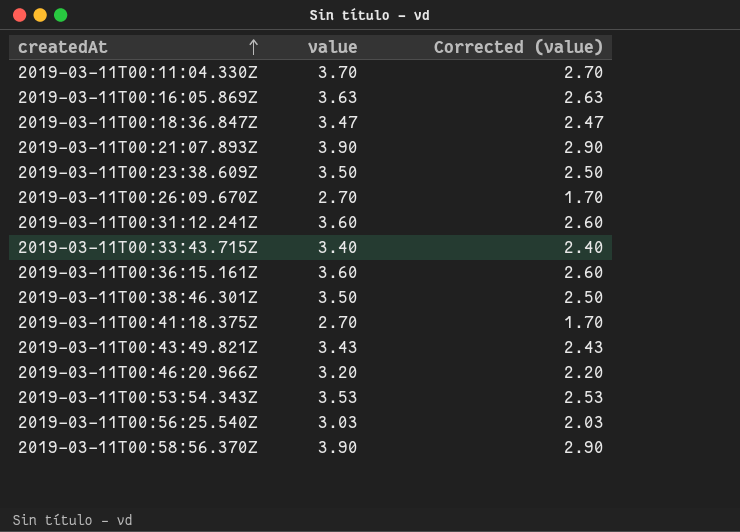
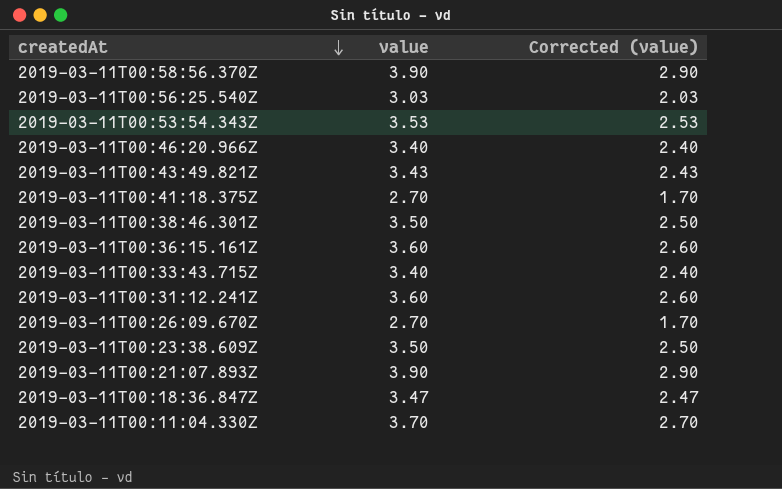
row order: createdAt ascending -> createdAt descending
row 2019-03-11T00:16:05.869Z: 3.63 | 2.63 -> none
2019-03-11T00:46:20.966Z | value: 3.20 -> 3.40
2019-03-11T00:46:20.966Z | Corrected (value): 2.20 -> 2.40

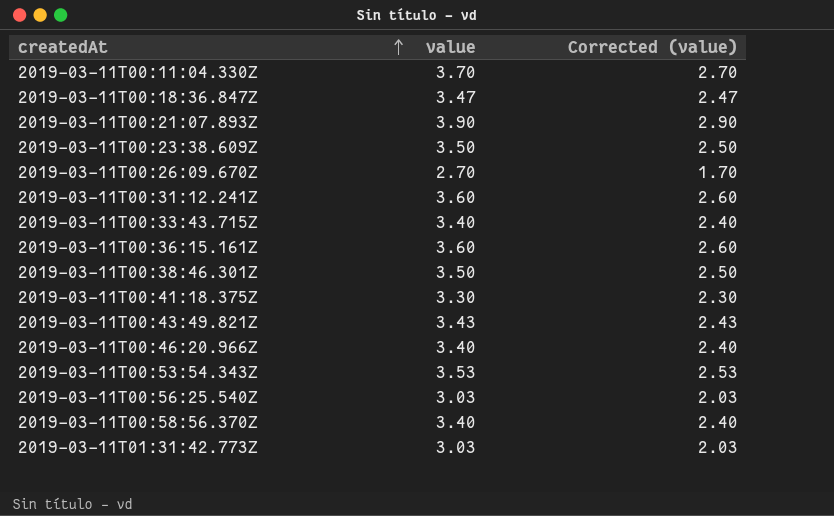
row order: createdAt descending -> createdAt ascending
2019-03-11T00:41:18.375Z | value: 2.70 -> 3.30
2019-03-11T00:41:18.375Z | Corrected (value): 1.70 -> 2.30
2019-03-11T00:58:56.370Z | value: 3.90 -> 3.40
2019-03-11T00:58:56.370Z | Corrected (value): 2.90 -> 2.40
row 2019-03-11T01:31:42.773Z: none -> 3.03 | 2.03

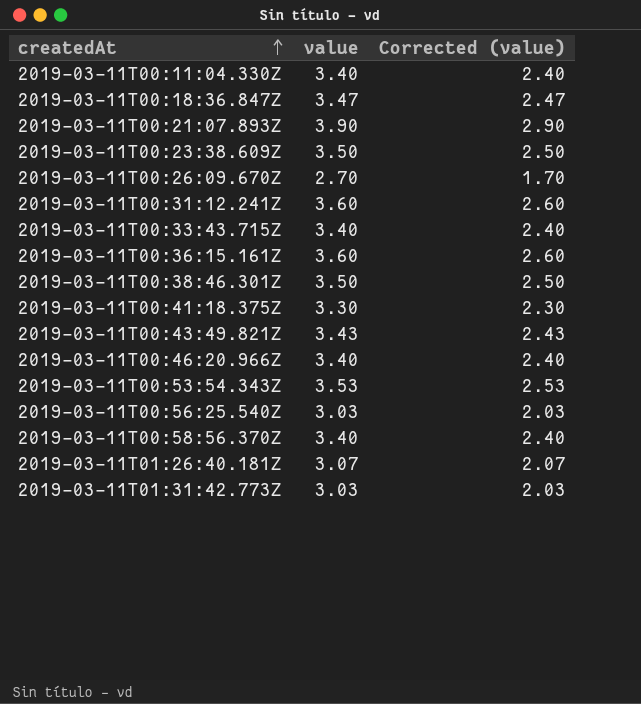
2019-03-11T00:11:04.330Z | value: 3.70 -> 3.40
2019-03-11T00:11:04.330Z | Corrected (value): 2.70 -> 2.40
row 2019-03-11T01:26:40.181Z: none -> 3.07 | 2.07

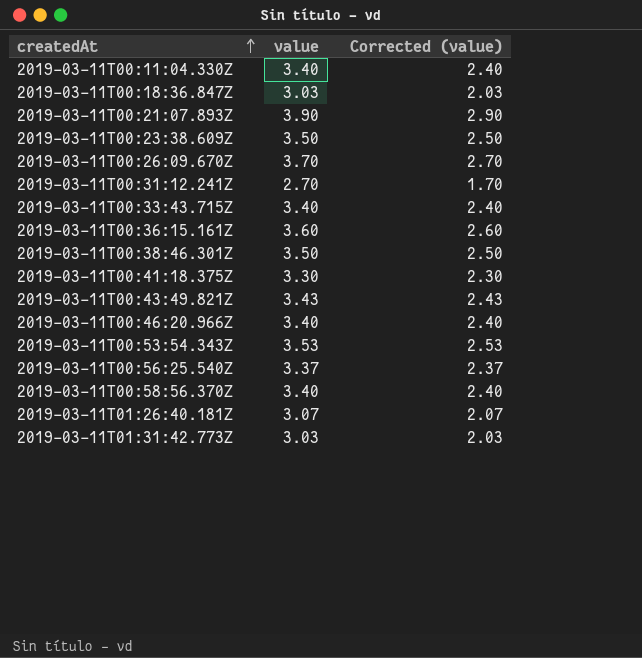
2019-03-11T00:18:36.847Z | value: 3.47 -> 3.03
2019-03-11T00:18:36.847Z | Corrected (value): 2.47 -> 2.03
2019-03-11T00:26:09.670Z | value: 2.70 -> 3.70
2019-03-11T00:26:09.670Z | Corrected (value): 1.70 -> 2.70
2019-03-11T00:31:12.241Z | value: 3.60 -> 2.70
2019-03-11T00:31:12.241Z | Corrected (value): 2.60 -> 1.70
2019-03-11T00:56:25.540Z | value: 3.03 -> 3.37
2019-03-11T00:56:25.540Z | Corrected (value): 2.03 -> 2.37

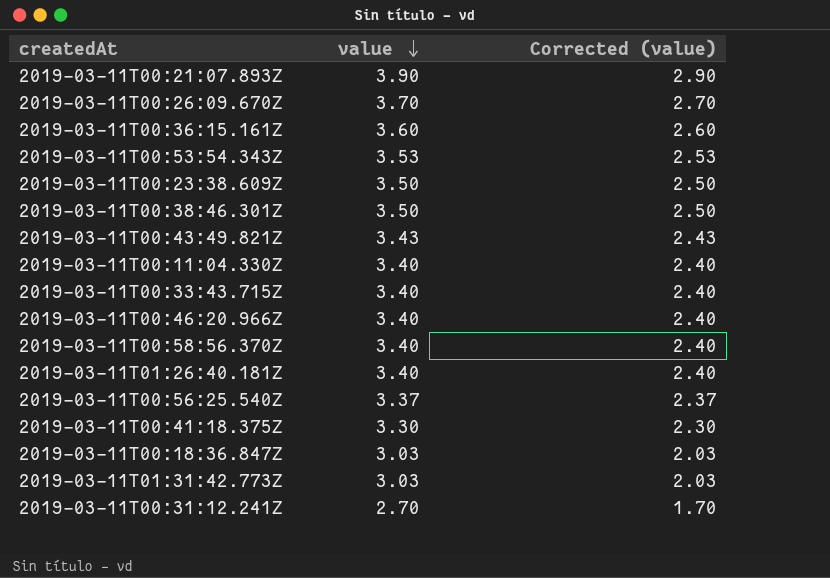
row order: createdAt ascending -> value descending
2019-03-11T01:26:40.181Z | value: 3.07 -> 3.40
2019-03-11T01:26:40.181Z | Corrected (value): 2.07 -> 2.40

